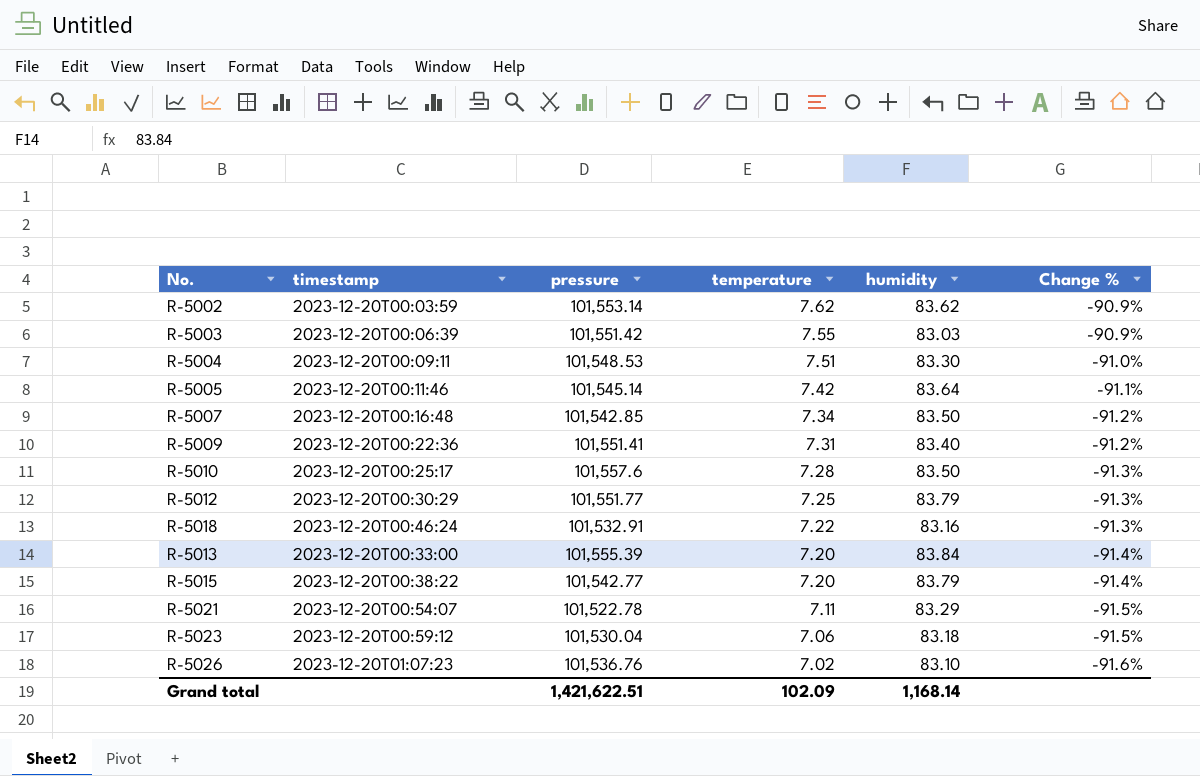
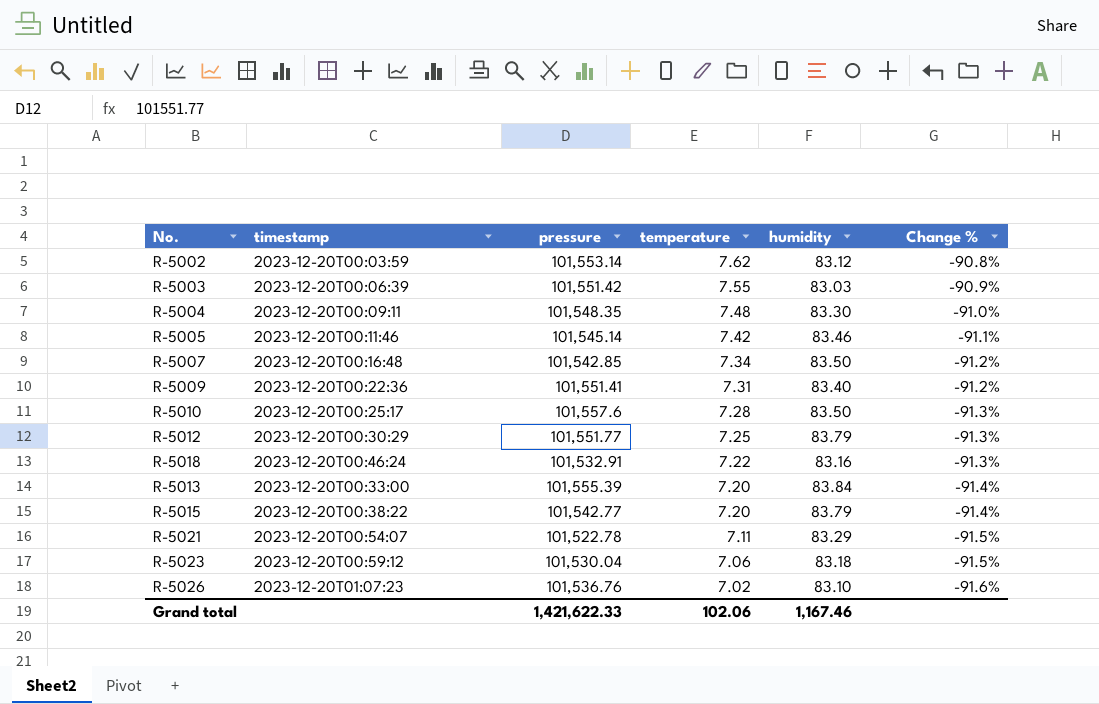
R-5002 | humidity: 83.62 -> 83.12
R-5002 | Change %: -90.9% -> -90.8%
R-5004 | pressure: 101,548.53 -> 101,548.35
R-5004 | temperature: 7.51 -> 7.48
R-5005 | humidity: 83.64 -> 83.46
Grand total | pressure: 1,421,622.51 -> 1,421,622.33
Grand total | temperature: 102.09 -> 102.06
Grand total | humidity: 1,168.14 -> 1,167.46

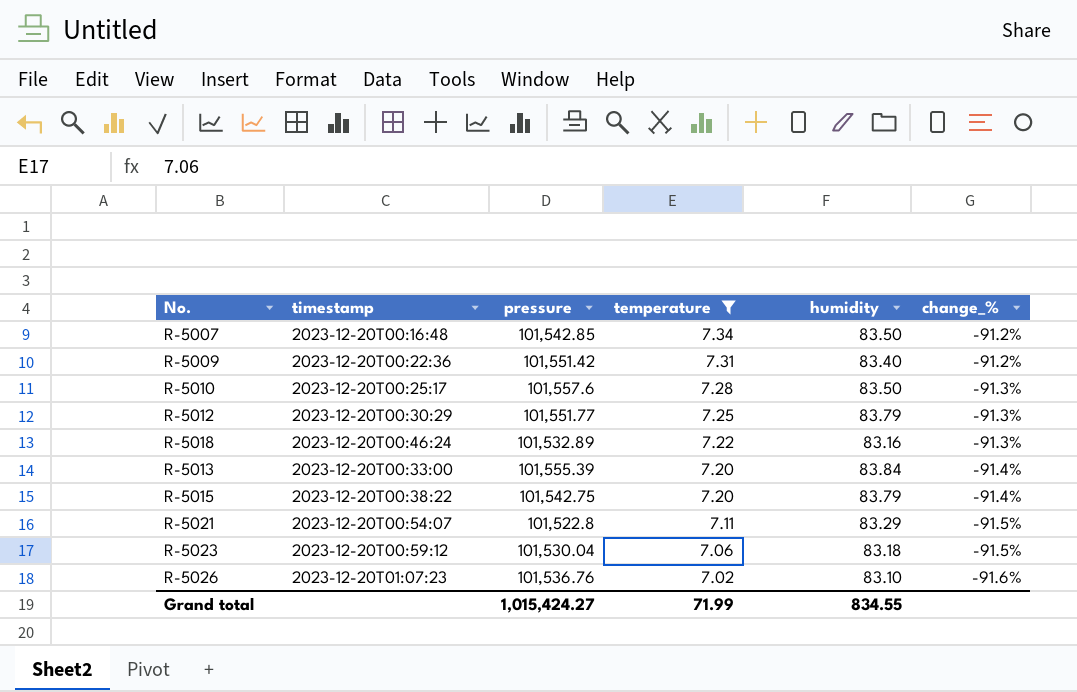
filter: none -> temperature <= 7.34
column name: Change % -> change_%
R-5009 | pressure: 101,551.41 -> 101,551.42
R-5018 | pressure: 101,532.91 -> 101,532.89
R-5015 | pressure: 101,542.77 -> 101,542.75
R-5021 | pressure: 101,522.78 -> 101,522.8
Grand total | pressure: 1,421,622.33 -> 1,015,424.27
Grand total | temperature: 102.06 -> 71.99
Grand total | humidity: 1,167.46 -> 834.55

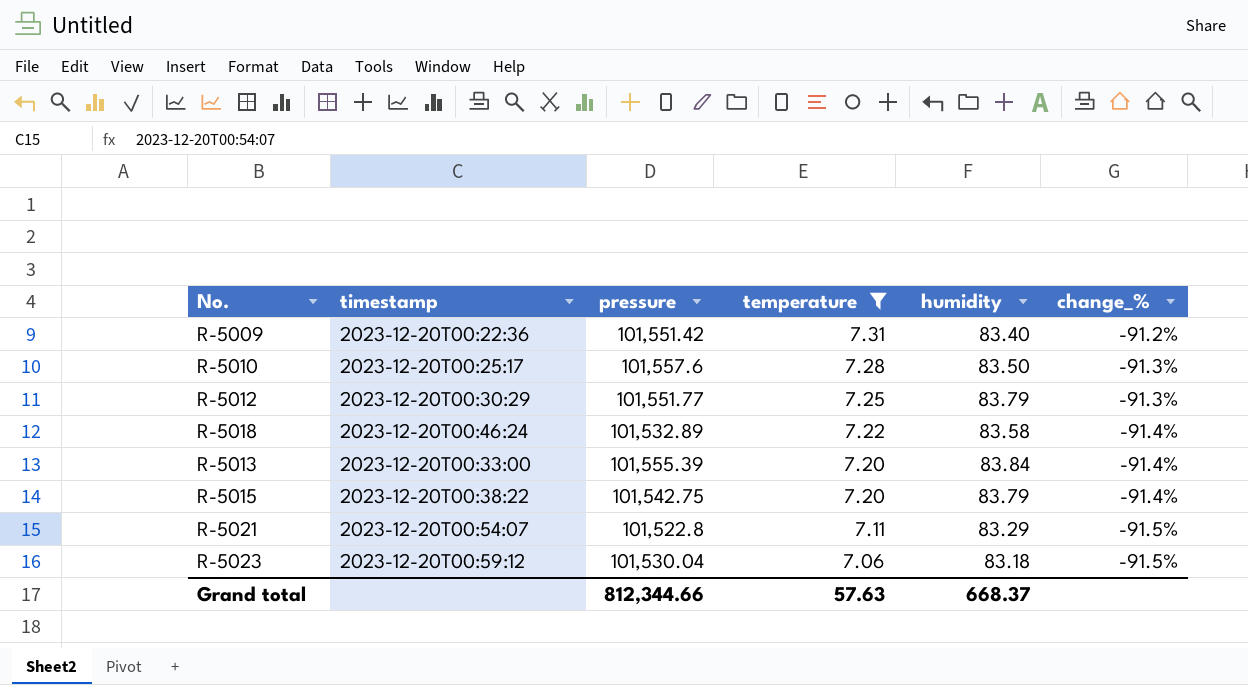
row R-5007: 2023-12-20T00:16:48 | 101,542.85 | 7.34 | 83.50 | -91.2% -> none
row R-5026: 2023-12-20T01:07:23 | 101,536.76 | 7.02 | 83.10 | -91.6% -> none
R-5018 | humidity: 83.16 -> 83.58
R-5018 | change_%: -91.3% -> -91.4%
Grand total | pressure: 1,015,424.27 -> 812,344.66
Grand total | temperature: 71.99 -> 57.63
Grand total | humidity: 834.55 -> 668.37

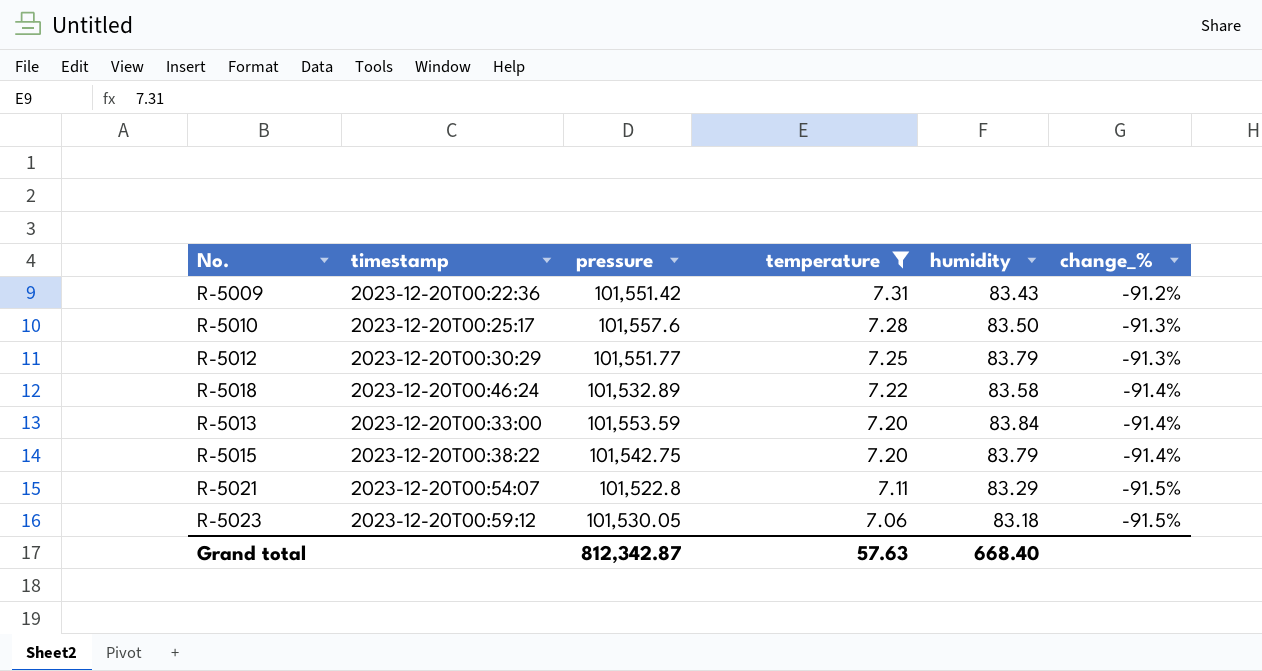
R-5009 | humidity: 83.40 -> 83.43
R-5013 | pressure: 101,555.39 -> 101,553.59
R-5023 | pressure: 101,530.04 -> 101,530.05
Grand total | pressure: 812,344.66 -> 812,342.87
Grand total | humidity: 668.37 -> 668.40

